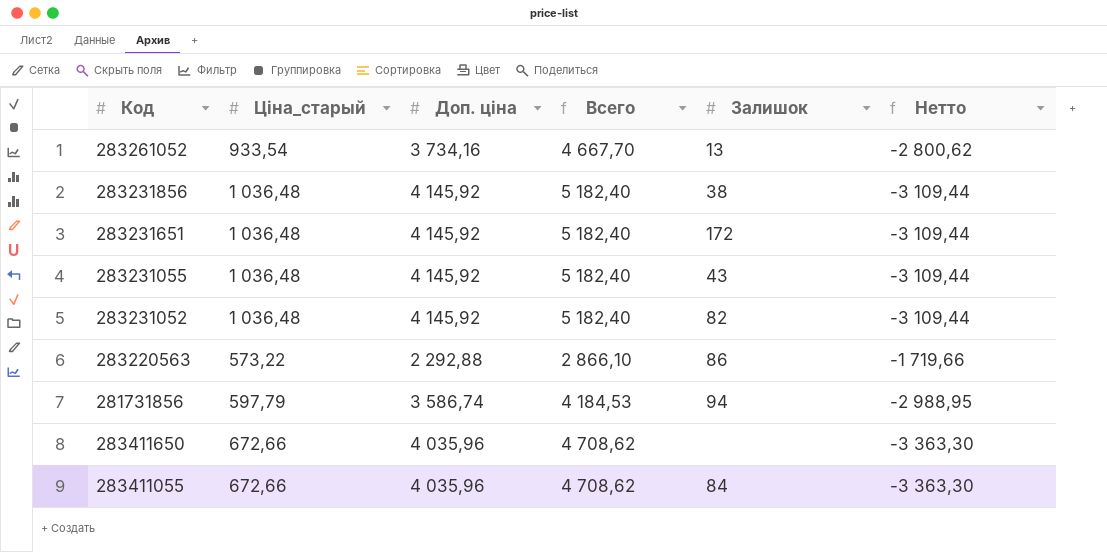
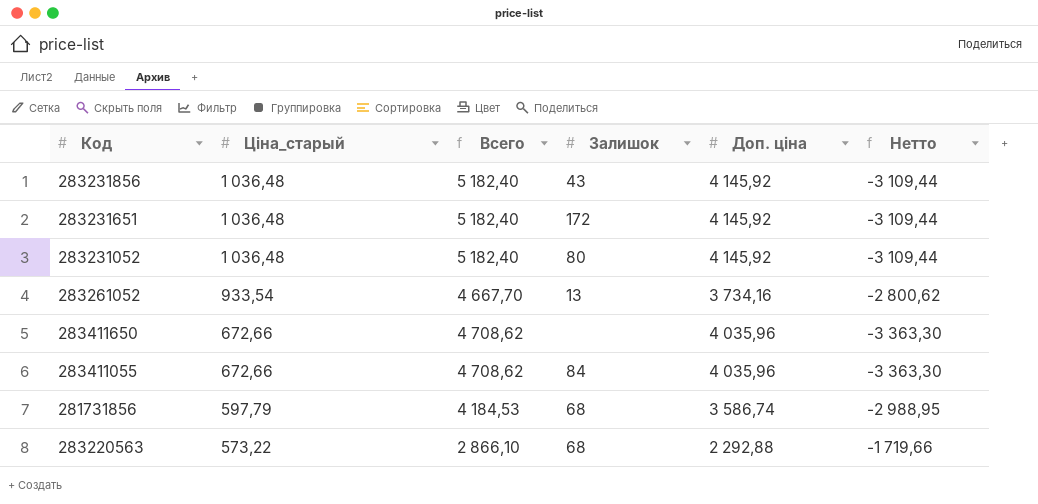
row order: none -> Ціна_старый descending
column Доп. ціна | position: 3 -> 5
row 283231055: 1 036,48 | 4 145,92 | 5 182,40 | 43 | -3 109,44 -> none
283231856 | Залишок: 38 -> 43
283231052 | Залишок: 82 -> 80
281731856 | Залишок: 94 -> 68
283220563 | Залишок: 86 -> 68

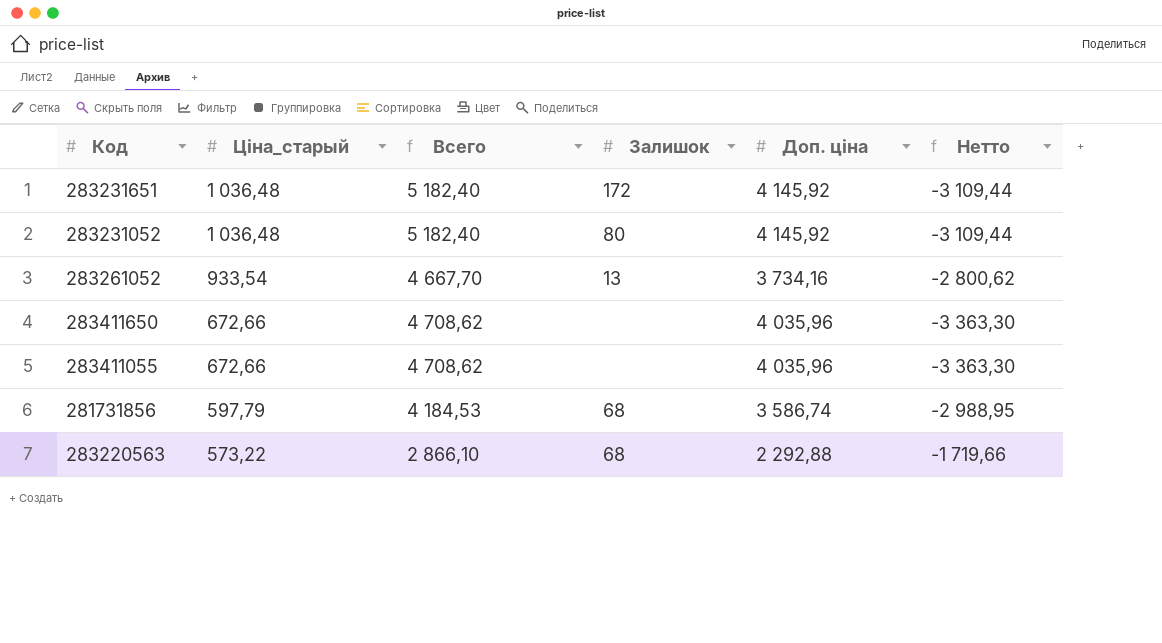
row 283231856: 1 036,48 | 5 182,40 | 43 | 4 145,92 | -3 109,44 -> none
283411055 | Залишок: 84 -> none

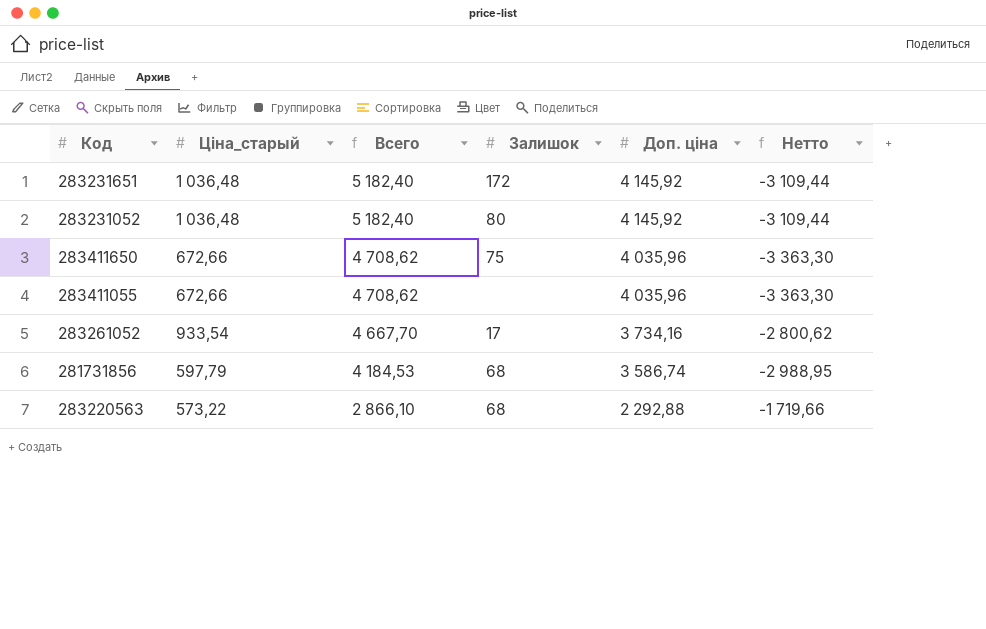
row order: Ціна_старый descending -> Всего descending
283411650 | Залишок: none -> 75
283261052 | Залишок: 13 -> 17

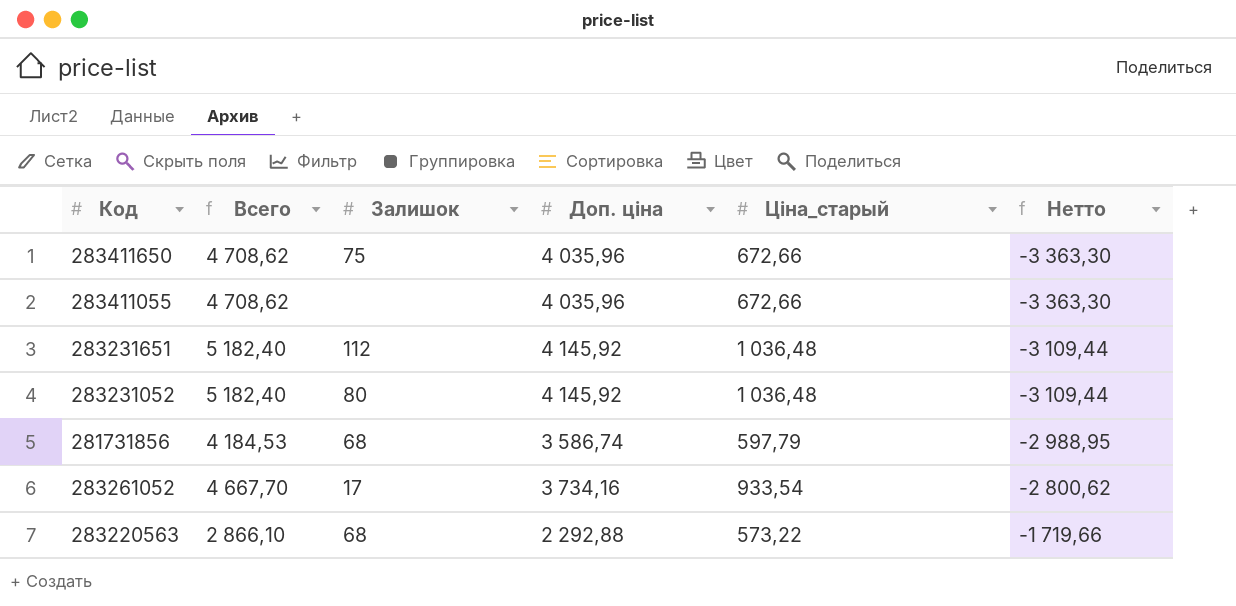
row order: Всего descending -> Нетто ascending
column Ціна_старый | position: 2 -> 5
283231651 | Залишок: 172 -> 112

